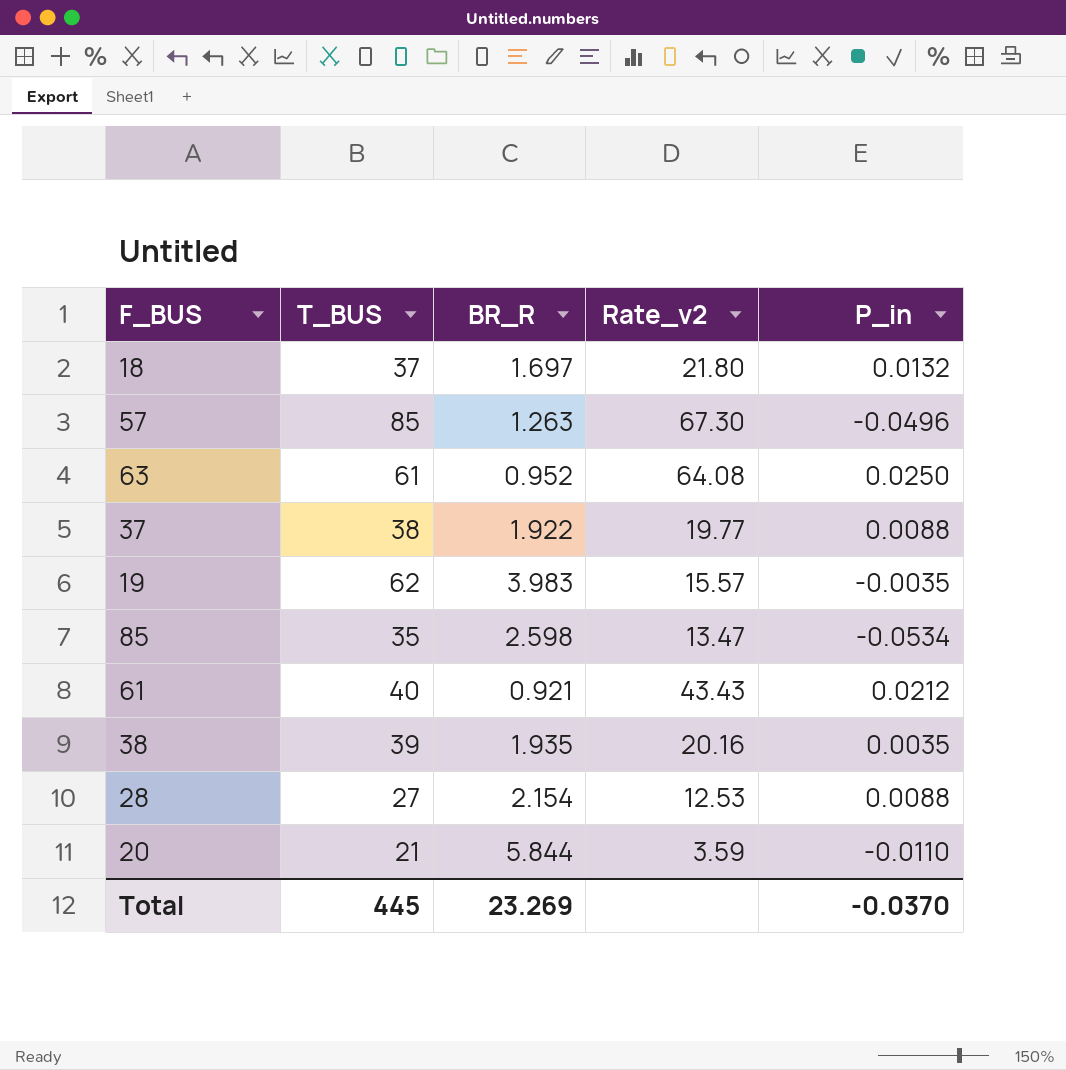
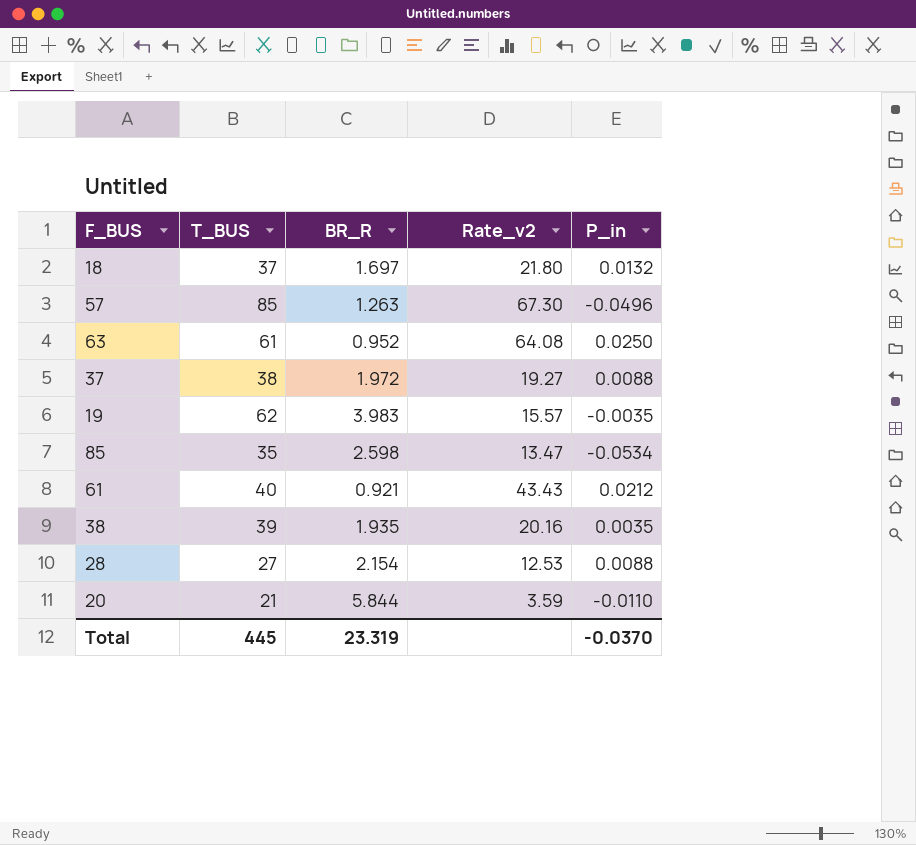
37 | BR_R: 1.922 -> 1.972
37 | Rate_v2: 19.77 -> 19.27
Total | BR_R: 23.269 -> 23.319

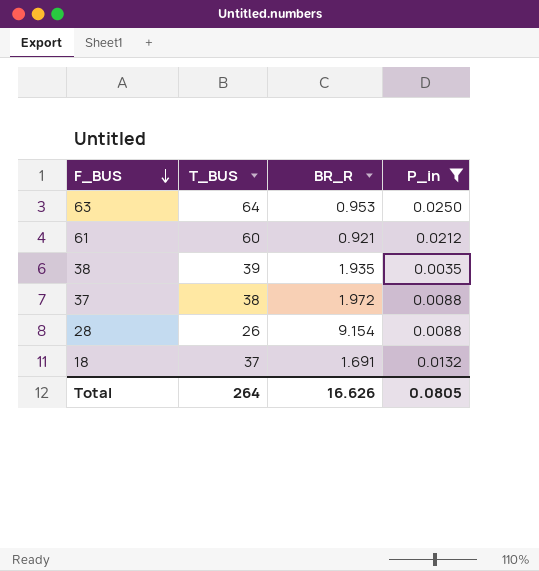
filter: none -> P_in >= 0.0035
row order: none -> F_BUS descending
column Rate_v2 | formula: [T_BUS] / [BR_R] -> none
63 | T_BUS: 61 -> 64
63 | BR_R: 0.952 -> 0.953
61 | T_BUS: 40 -> 60
28 | T_BUS: 27 -> 26
28 | BR_R: 2.154 -> 9.154
18 | BR_R: 1.697 -> 1.691
Total | T_BUS: 445 -> 264
Total | BR_R: 23.319 -> 16.626
Total | P_in: -0.0370 -> 0.0805

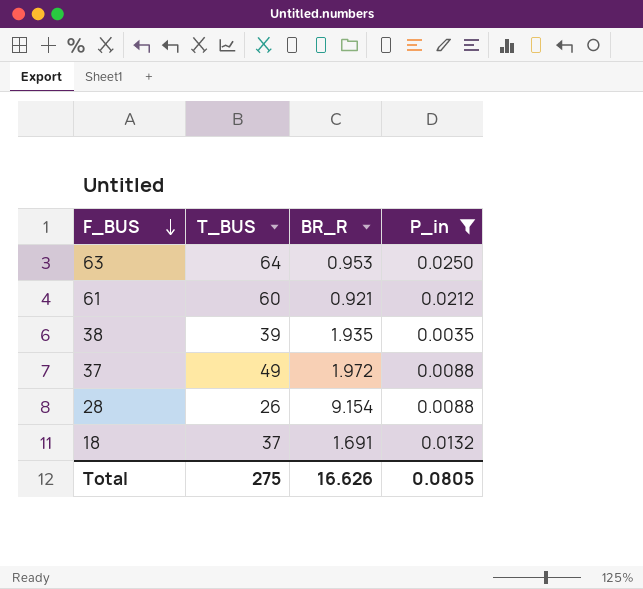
37 | T_BUS: 38 -> 49
Total | T_BUS: 264 -> 275

